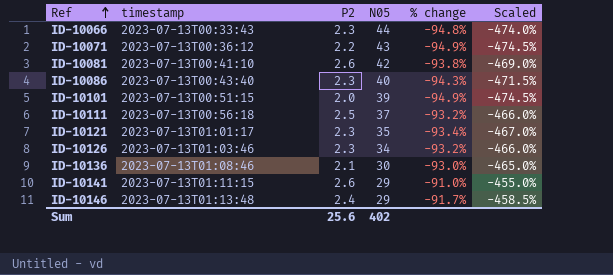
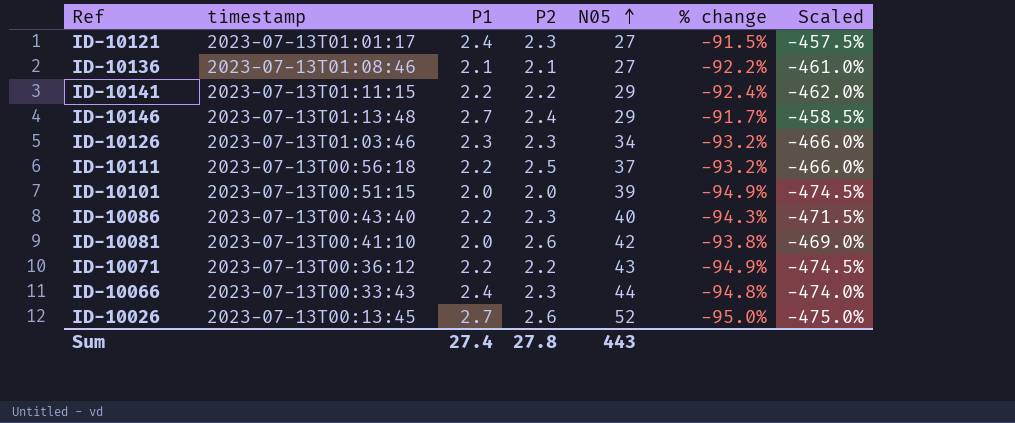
row order: Ref ascending -> N05 ascending
column P1 | position: none -> 3
ID-10121 | N05: 35 -> 27
ID-10121 | % change: -93.4% -> -91.5%
ID-10121 | Scaled: -467.0% -> -457.5%
ID-10136 | N05: 30 -> 27
ID-10136 | % change: -93.0% -> -92.2%
ID-10136 | Scaled: -465.0% -> -461.0%
ID-10141 | P2: 2.6 -> 2.2
ID-10141 | % change: -91.0% -> -92.4%
ID-10141 | Scaled: -455.0% -> -462.0%
row ID-10026: none -> 2023-07-13T00:13:45 | 2.7 | 2.6 | 52 | -95.0% | -475.0%
Sum | P2: 25.6 -> 27.8
Sum | N05: 402 -> 443

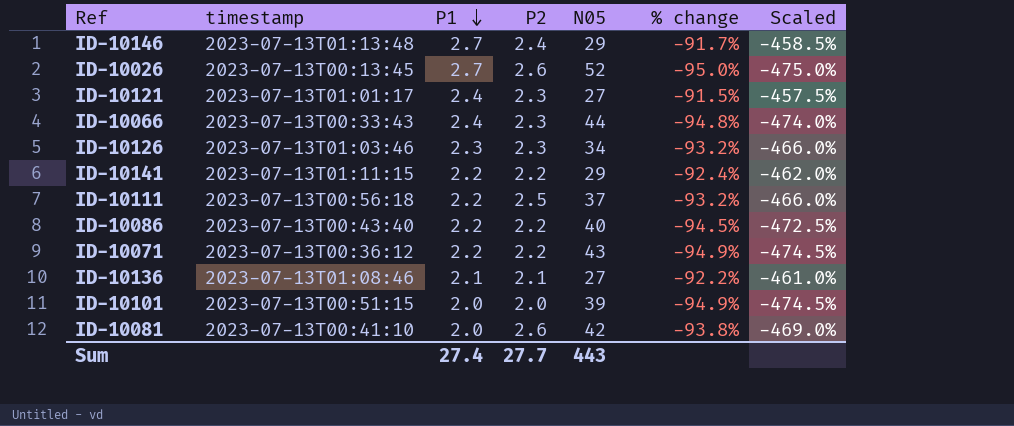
row order: N05 ascending -> P1 descending
ID-10086 | P2: 2.3 -> 2.2
ID-10086 | % change: -94.3% -> -94.5%
ID-10086 | Scaled: -471.5% -> -472.5%
Sum | P2: 27.8 -> 27.7

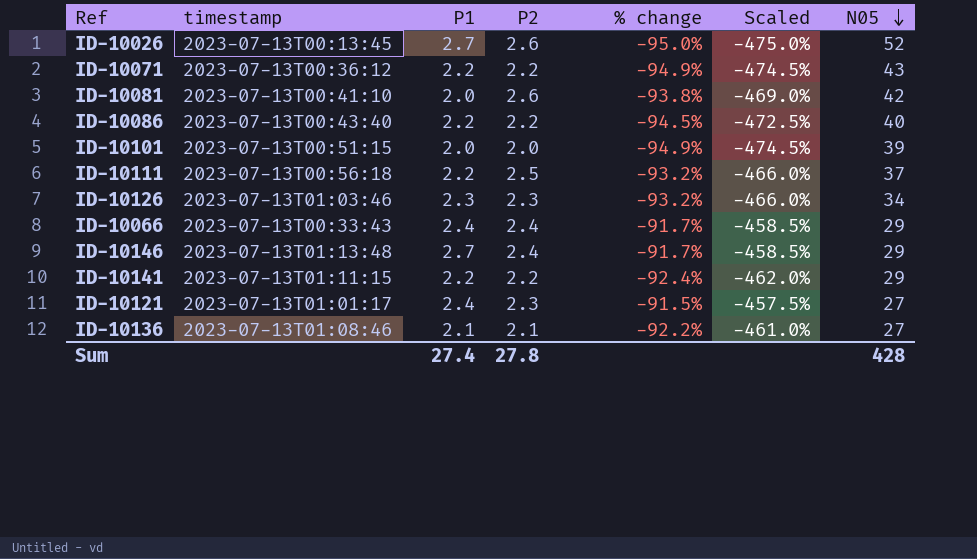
row order: P1 descending -> N05 descending
column N05 | position: 5 -> 7
ID-10066 | P2: 2.3 -> 2.4
ID-10066 | % change: -94.8% -> -91.7%
ID-10066 | Scaled: -474.0% -> -458.5%
ID-10066 | N05: 44 -> 29
Sum | P2: 27.7 -> 27.8
Sum | N05: 443 -> 428

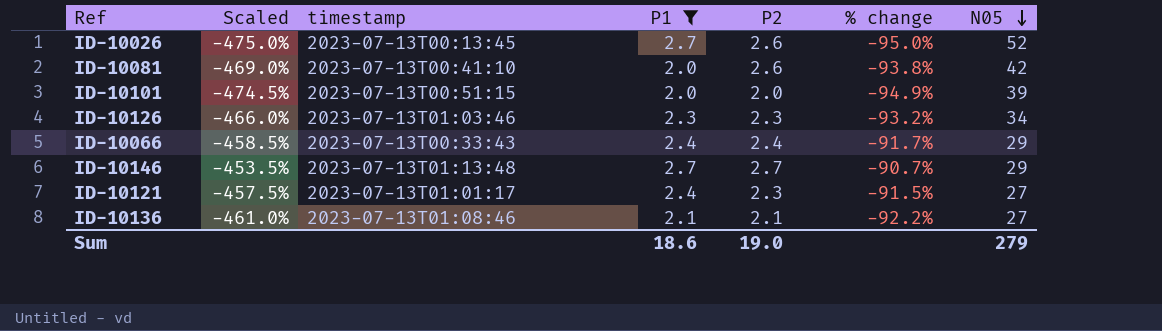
filter: none -> P1 != 2.2
column Scaled | position: 6 -> 2
ID-10146 | Scaled: -458.5% -> -453.5%
ID-10146 | P2: 2.4 -> 2.7
ID-10146 | % change: -91.7% -> -90.7%
Sum | P1: 27.4 -> 18.6
Sum | P2: 27.8 -> 19.0
Sum | N05: 428 -> 279

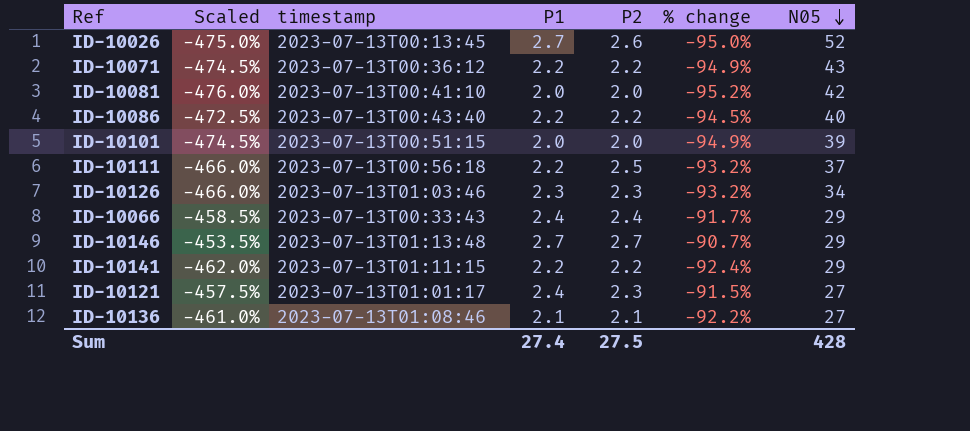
filter: P1 != 2.2 -> none
ID-10081 | Scaled: -469.0% -> -476.0%
ID-10081 | P2: 2.6 -> 2.0
ID-10081 | % change: -93.8% -> -95.2%
Sum | P1: 18.6 -> 27.4
Sum | P2: 19.0 -> 27.5
Sum | N05: 279 -> 428

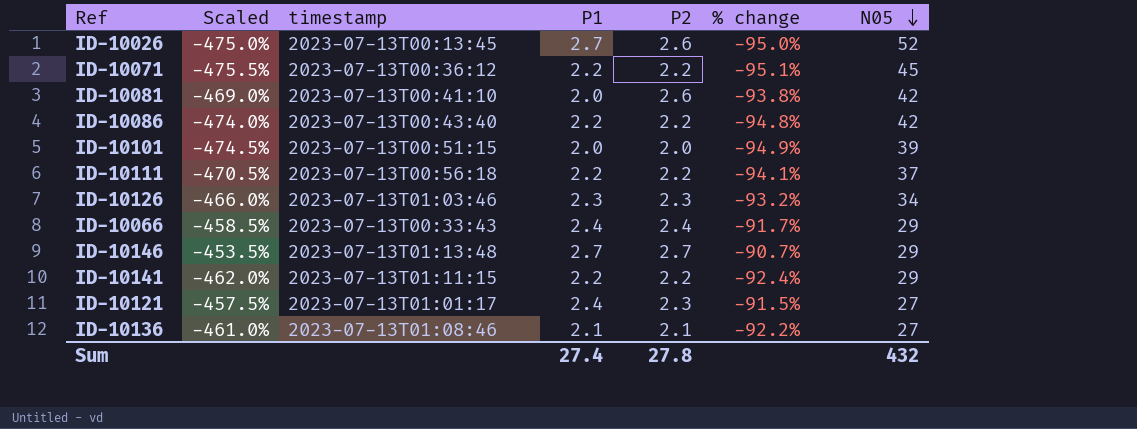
ID-10071 | Scaled: -474.5% -> -475.5%
ID-10071 | % change: -94.9% -> -95.1%
ID-10071 | N05: 43 -> 45
ID-10081 | Scaled: -476.0% -> -469.0%
ID-10081 | P2: 2.0 -> 2.6
ID-10081 | % change: -95.2% -> -93.8%
ID-10086 | Scaled: -472.5% -> -474.0%
ID-10086 | % change: -94.5% -> -94.8%
ID-10086 | N05: 40 -> 42
ID-10111 | Scaled: -466.0% -> -470.5%
ID-10111 | P2: 2.5 -> 2.2
ID-10111 | % change: -93.2% -> -94.1%
Sum | P2: 27.5 -> 27.8
Sum | N05: 428 -> 432

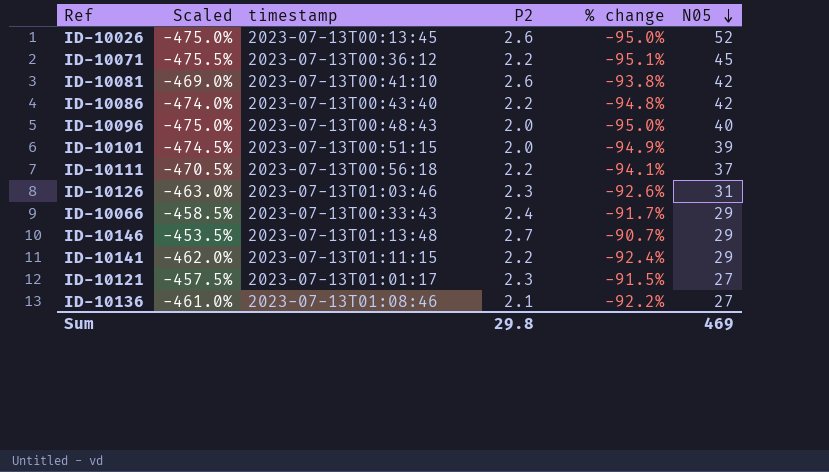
column P1 | position: 4 -> none
row ID-10096: none -> -475.0% | 2023-07-13T00:48:43 | 2.0 | -95.0% | 40
ID-10126 | Scaled: -466.0% -> -463.0%
ID-10126 | % change: -93.2% -> -92.6%
ID-10126 | N05: 34 -> 31
Sum | P2: 27.8 -> 29.8
Sum | N05: 432 -> 469

